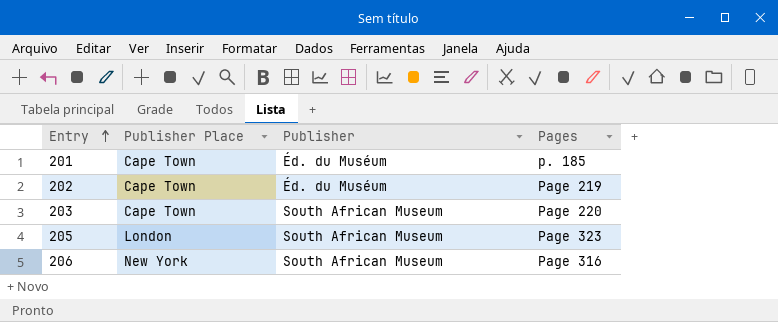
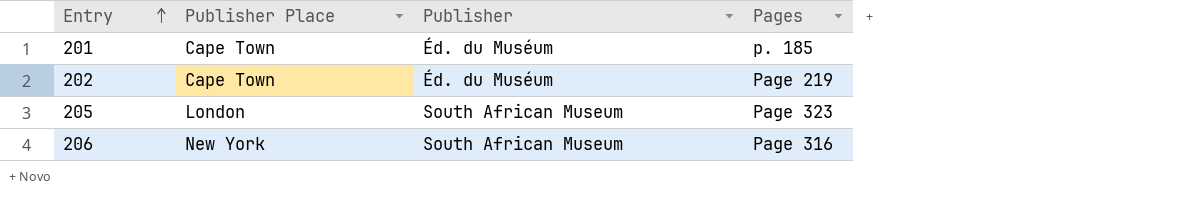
row 203: Cape Town | South African Museum | Page 220 -> none

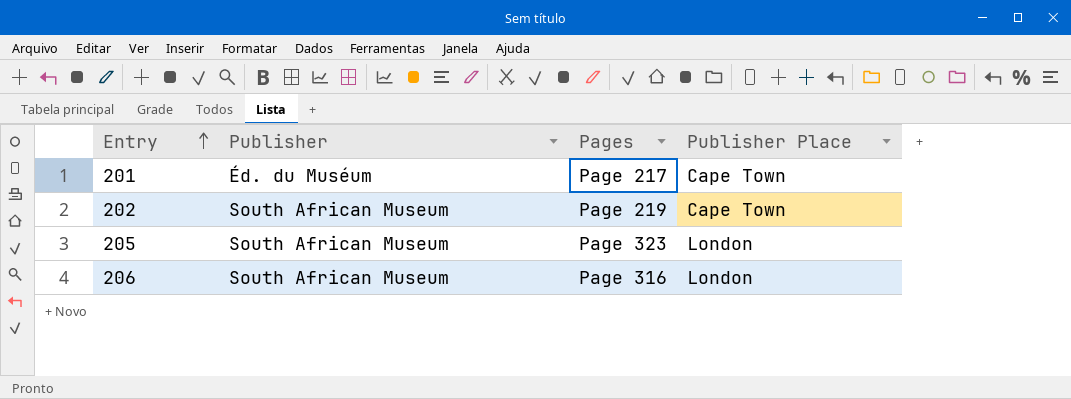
column Publisher Place | position: 2 -> 4
201 | Pages: p. 185 -> Page 217
202 | Publisher: Éd. du Muséum -> South African Museum
206 | Publisher Place: New York -> London

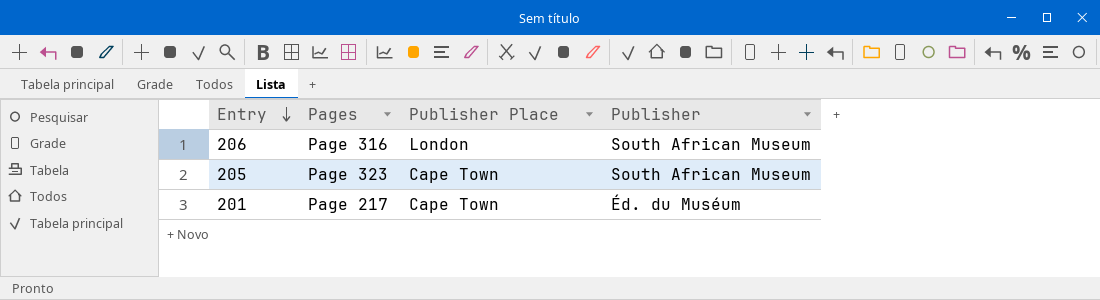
row order: Entry ascending -> Entry descending
column Publisher | position: 2 -> 4
row 202: South African Museum | Page 219 | Cape Town -> none
205 | Publisher Place: London -> Cape Town

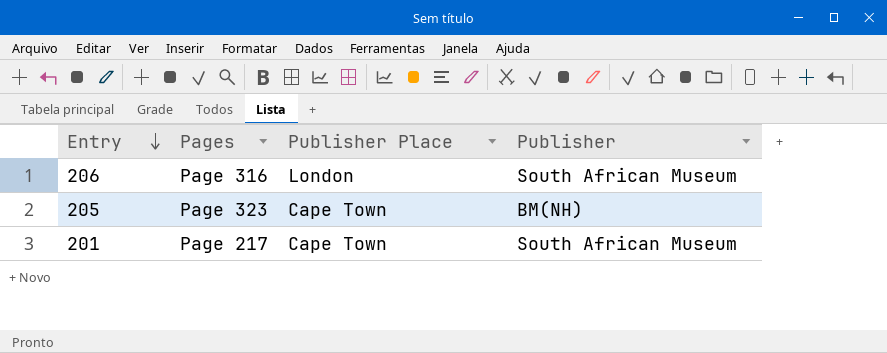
205 | Publisher: South African Museum -> BM(NH)
201 | Publisher: Éd. du Muséum -> South African Museum

